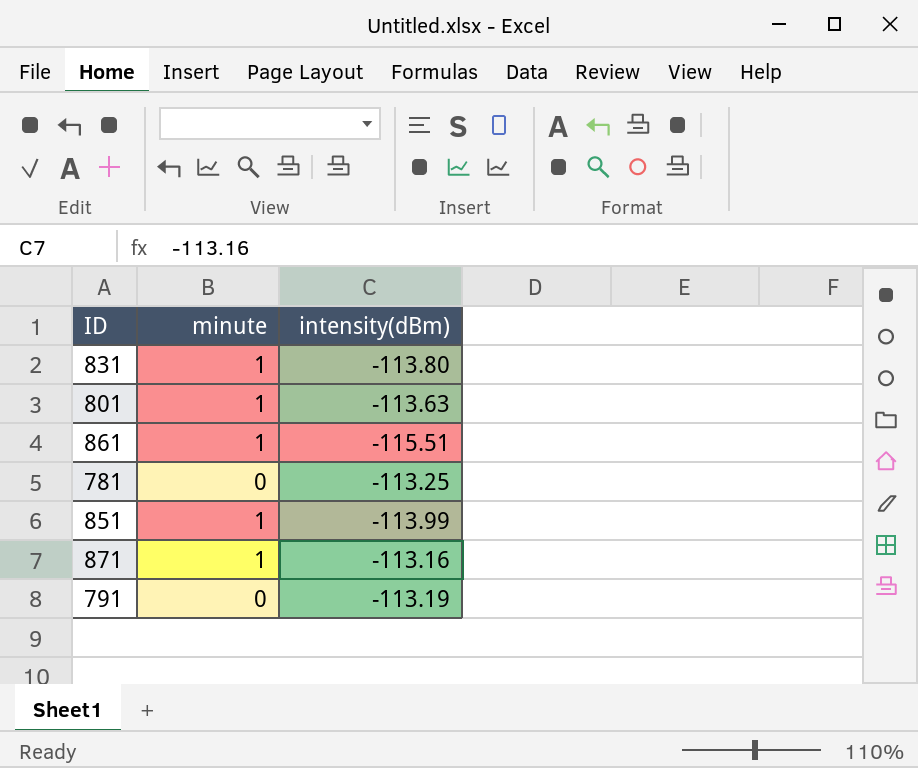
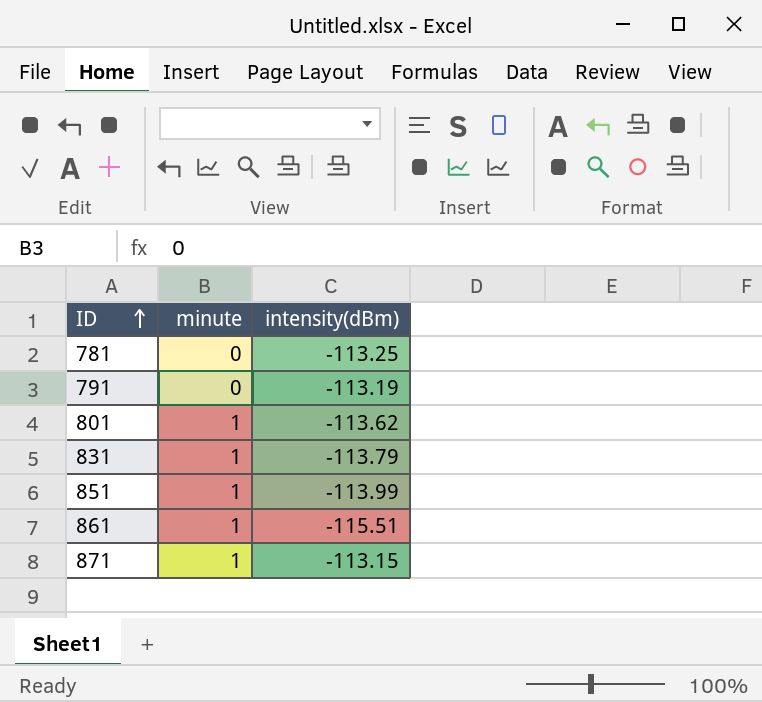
row order: none -> ID ascending
801 | intensity(dBm): -113.63 -> -113.62
831 | intensity(dBm): -113.80 -> -113.79
871 | intensity(dBm): -113.16 -> -113.15

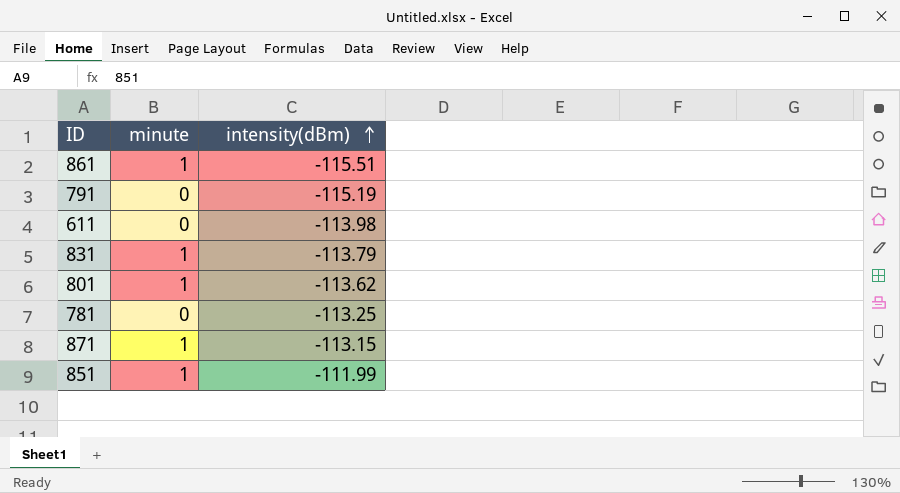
row order: ID ascending -> intensity(dBm) ascending
791 | intensity(dBm): -113.19 -> -115.19
row 611: none -> 0 | -113.98
851 | intensity(dBm): -113.99 -> -111.99

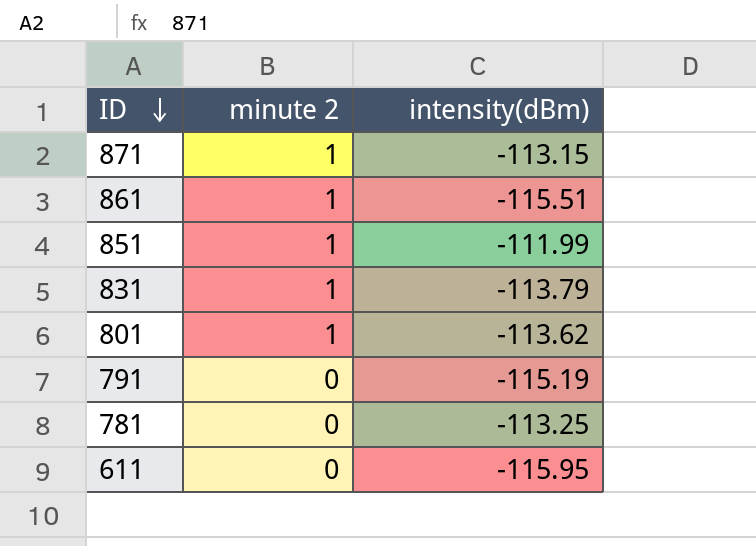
row order: intensity(dBm) ascending -> ID descending
column name: minute -> minute 2
611 | intensity(dBm): -113.98 -> -115.95

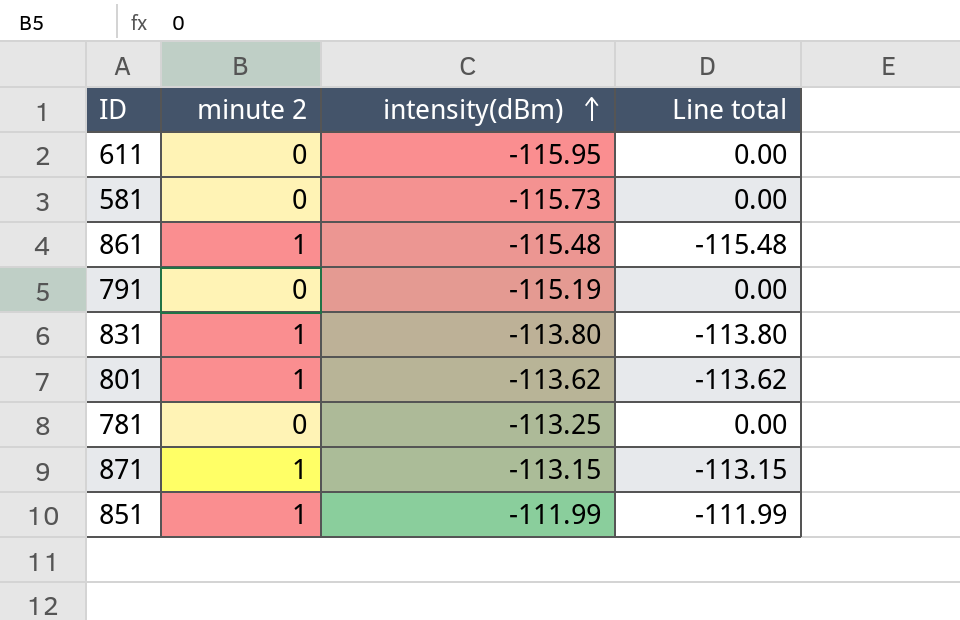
row order: ID descending -> intensity(dBm) ascending
column Line total | formula: none -> [minute 2] * [intensity(dBm)]
row 581: none -> 0 | -115.73 | 0.00
861 | intensity(dBm): -115.51 -> -115.48
831 | intensity(dBm): -113.79 -> -113.80

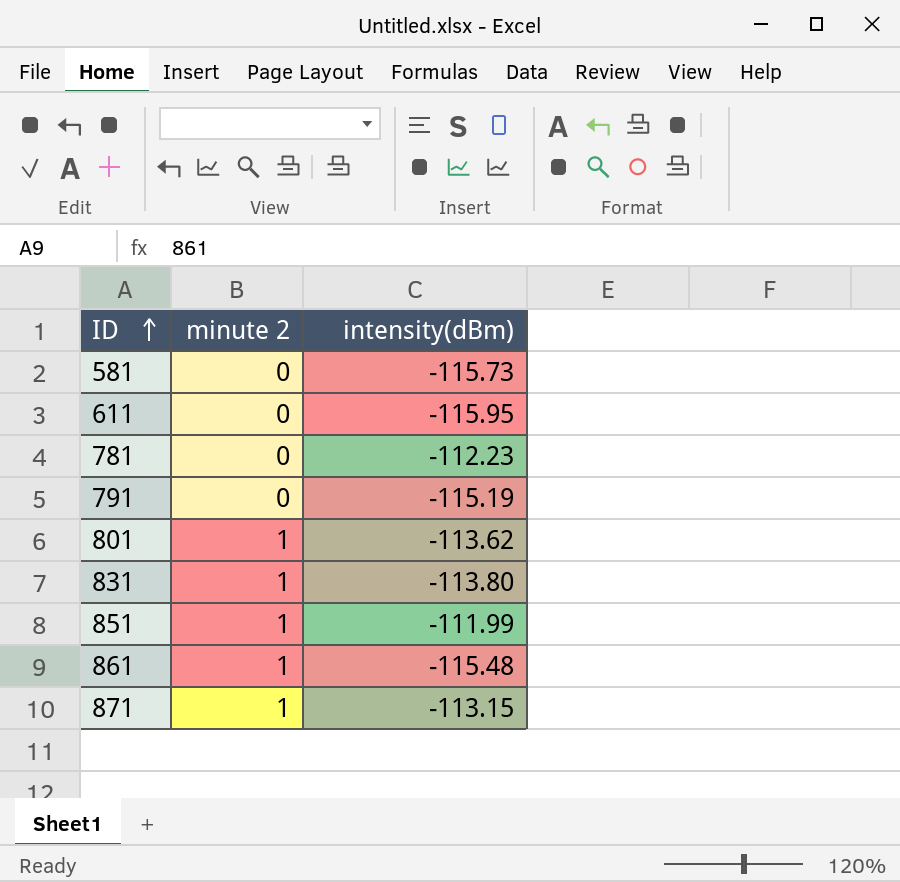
row order: intensity(dBm) ascending -> ID ascending
column Line total | formula: [minute 2] * [intensity(dBm)] -> none
781 | intensity(dBm): -113.25 -> -112.23

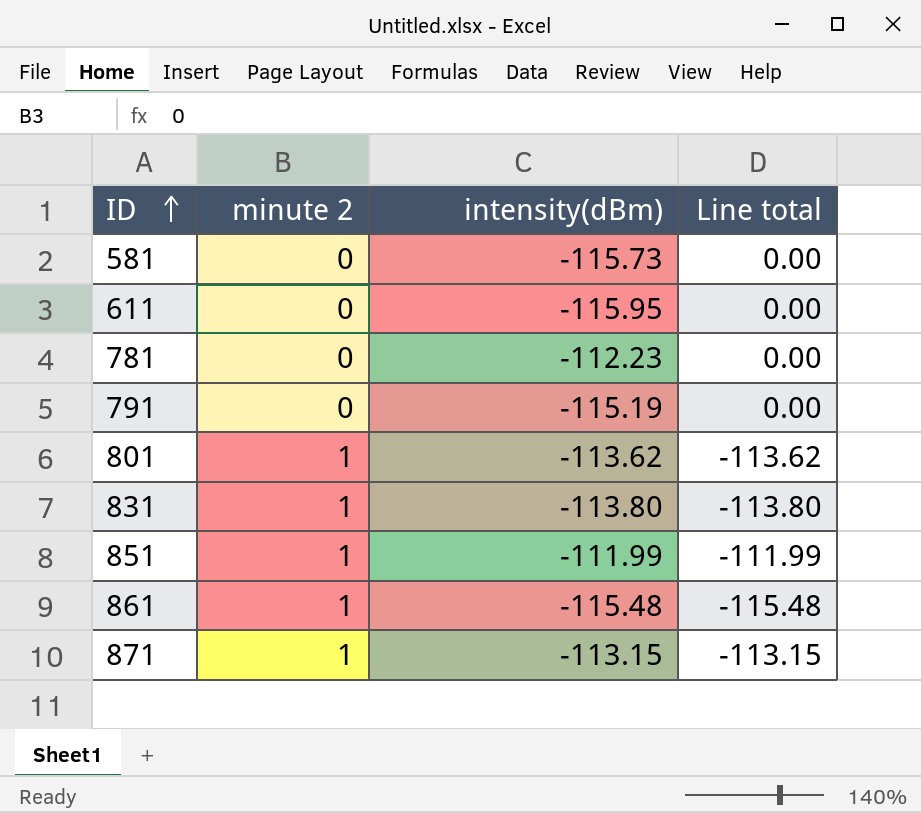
column Line total | formula: none -> [minute 2] * [intensity(dBm)]

